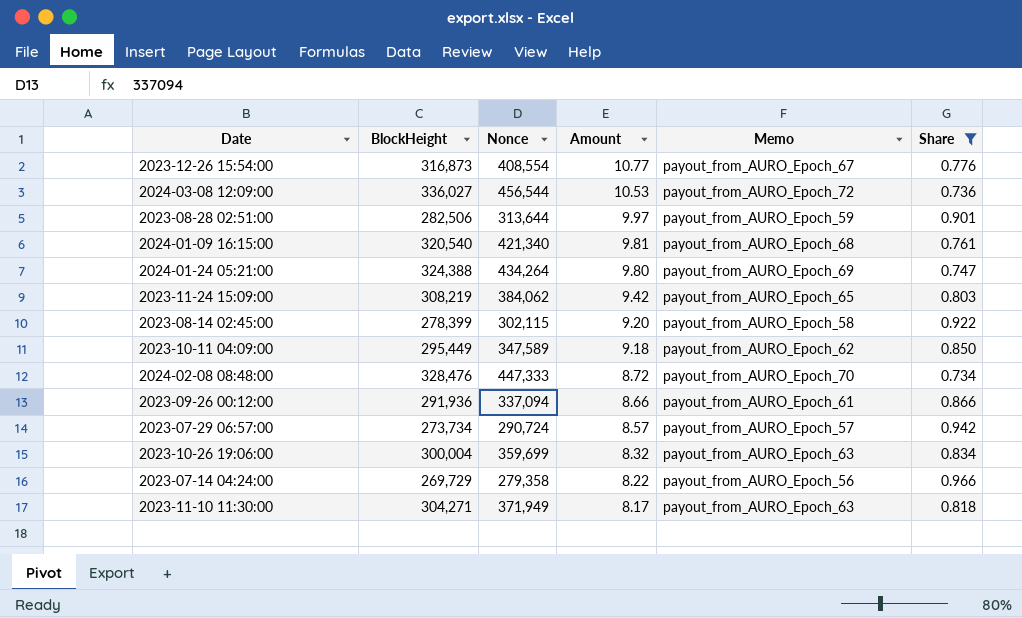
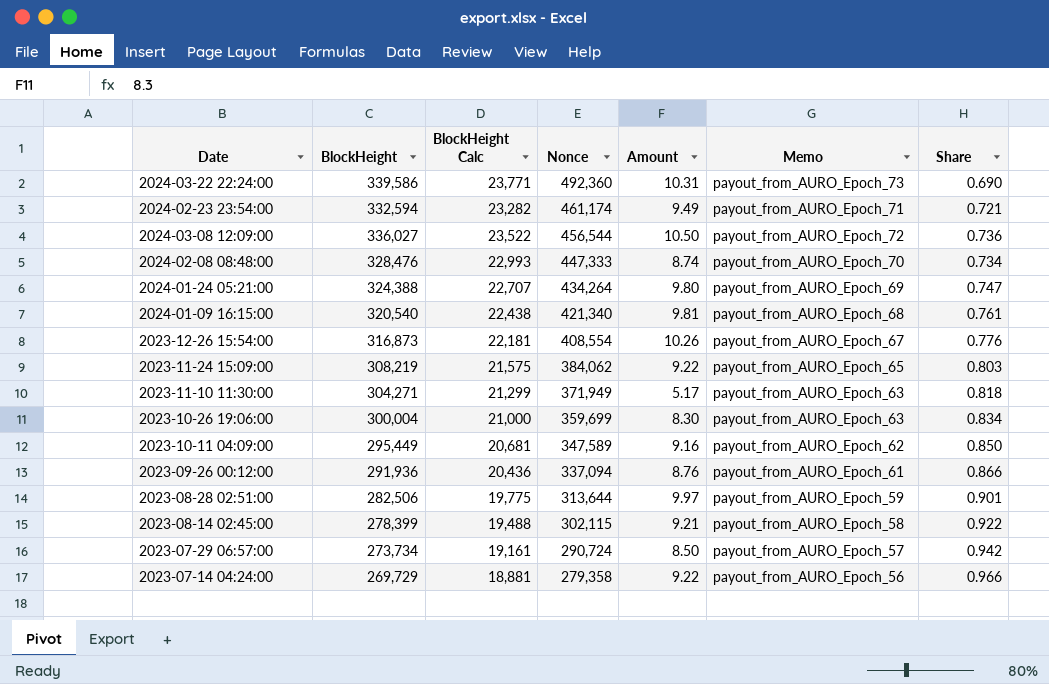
filter: Share >= 0.734 -> none
row order: Amount descending -> Nonce descending
column BlockHeight Calc | formula: none -> [BlockHeight] * 0.07
2024-03-08 12:09:00 | Amount: 10.53 -> 10.50
2024-02-08 08:48:00 | Amount: 8.72 -> 8.74
2023-12-26 15:54:00 | Amount: 10.77 -> 10.26
2023-11-24 15:09:00 | Amount: 9.42 -> 9.22
2023-11-10 11:30:00 | Amount: 8.17 -> 5.17
2023-10-26 19:06:00 | Amount: 8.32 -> 8.30
2023-10-11 04:09:00 | Amount: 9.18 -> 9.16
2023-09-26 00:12:00 | Amount: 8.66 -> 8.76
2023-08-14 02:45:00 | Amount: 9.20 -> 9.21
2023-07-29 06:57:00 | Amount: 8.57 -> 8.50
2023-07-14 04:24:00 | Amount: 8.22 -> 9.22

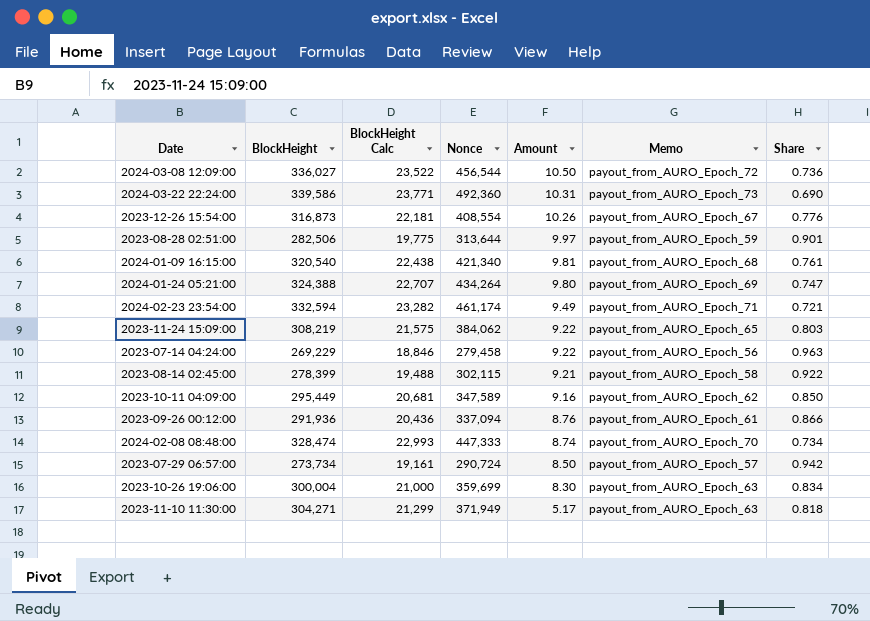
row order: Nonce descending -> Amount descending
2023-07-14 04:24:00 | BlockHeight: 269,729 -> 269,229
2023-07-14 04:24:00 | BlockHeight Calc: 18,881 -> 18,846
2023-07-14 04:24:00 | Nonce: 279,358 -> 279,458
2023-07-14 04:24:00 | Share: 0.966 -> 0.963
2024-02-08 08:48:00 | BlockHeight: 328,476 -> 328,474

